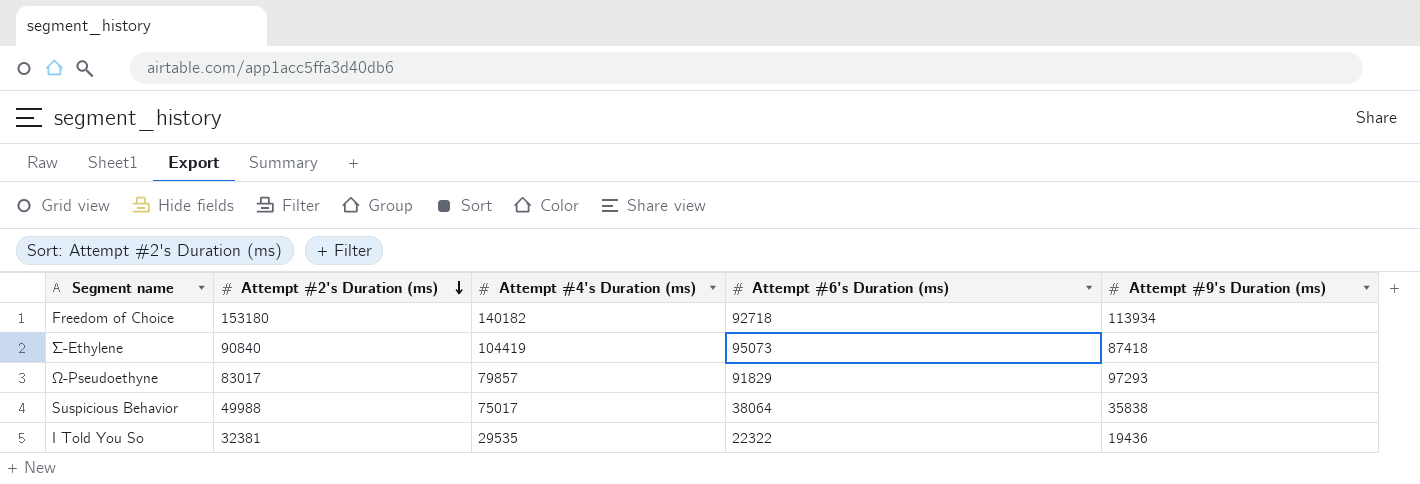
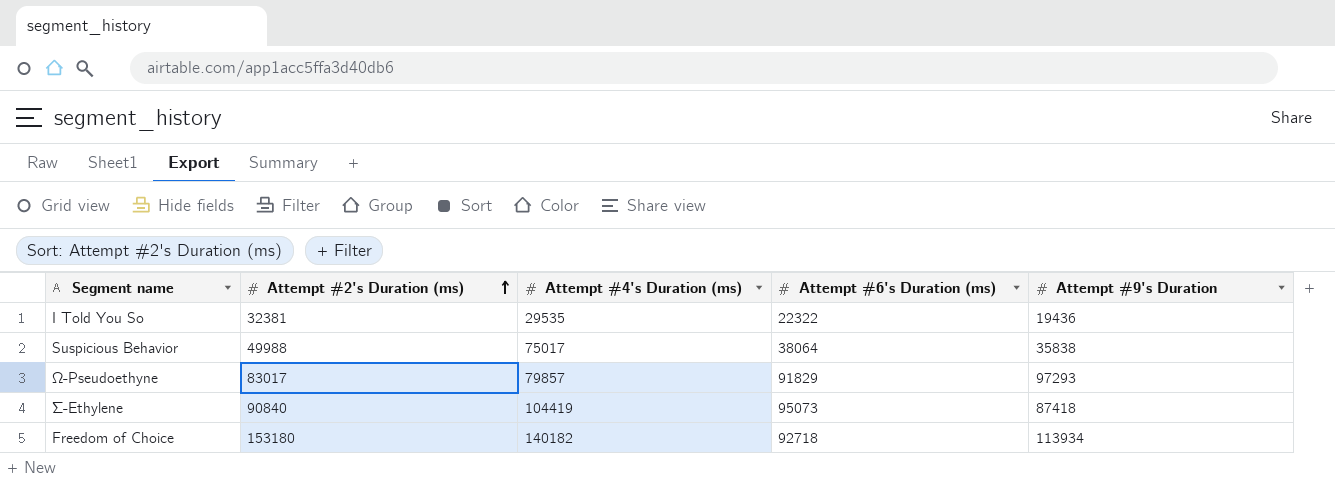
row order: Attempt #2's Duration (ms) descending -> Attempt #2's Duration (ms) ascending
column name: Attempt #9's Duration (ms) -> Attempt #9's Duration

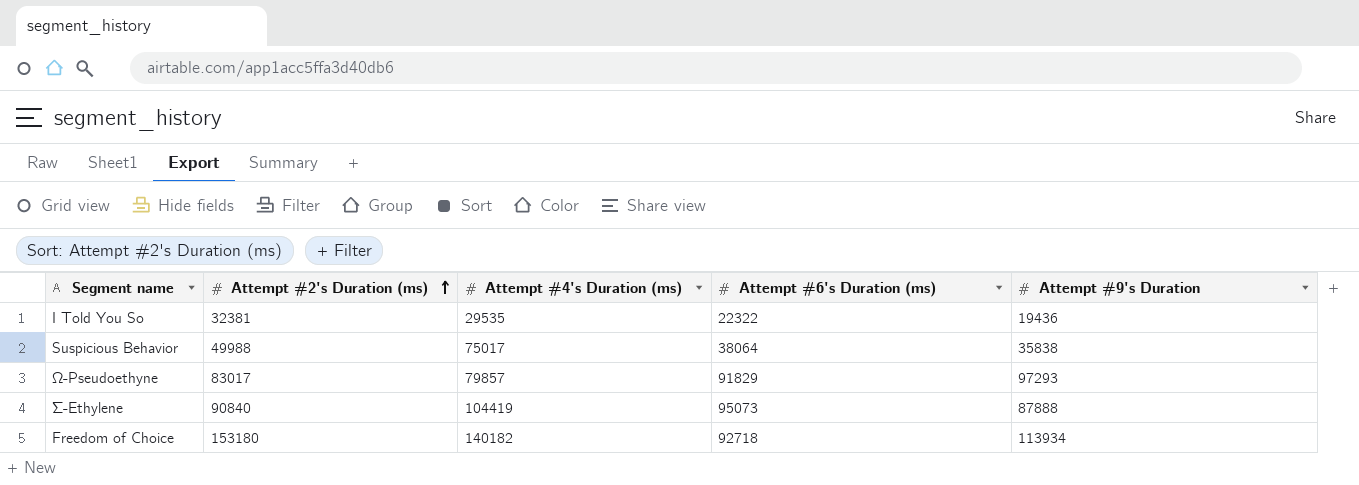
Σ-Ethylene | Attempt #9's Duration: 87418 -> 87888

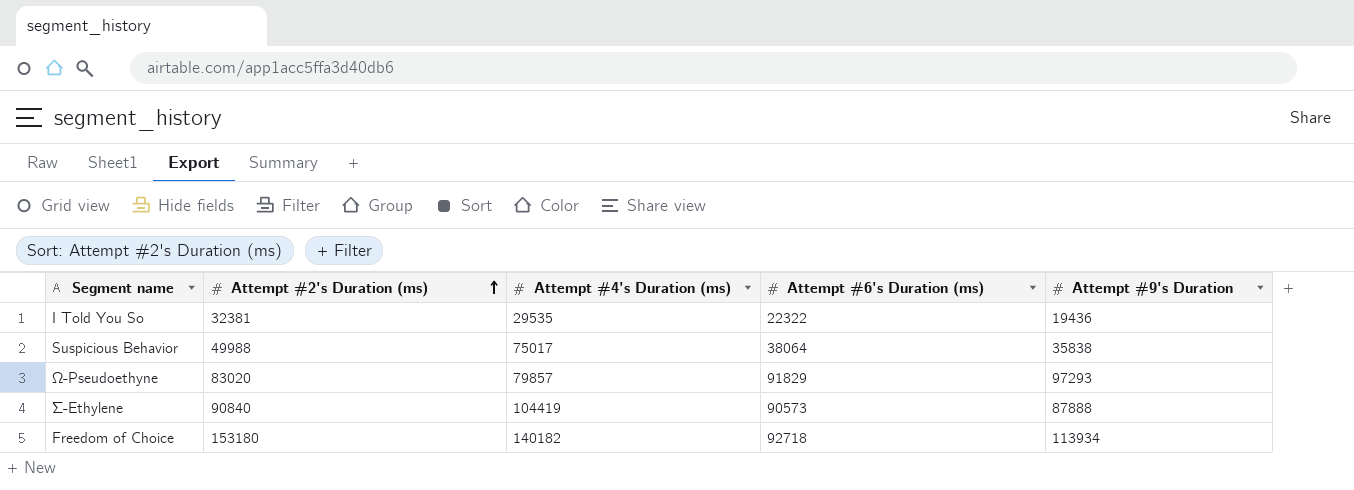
Ω-Pseudoethyne | Attempt #2's Duration (ms): 83017 -> 83020
Σ-Ethylene | Attempt #6's Duration (ms): 95073 -> 90573

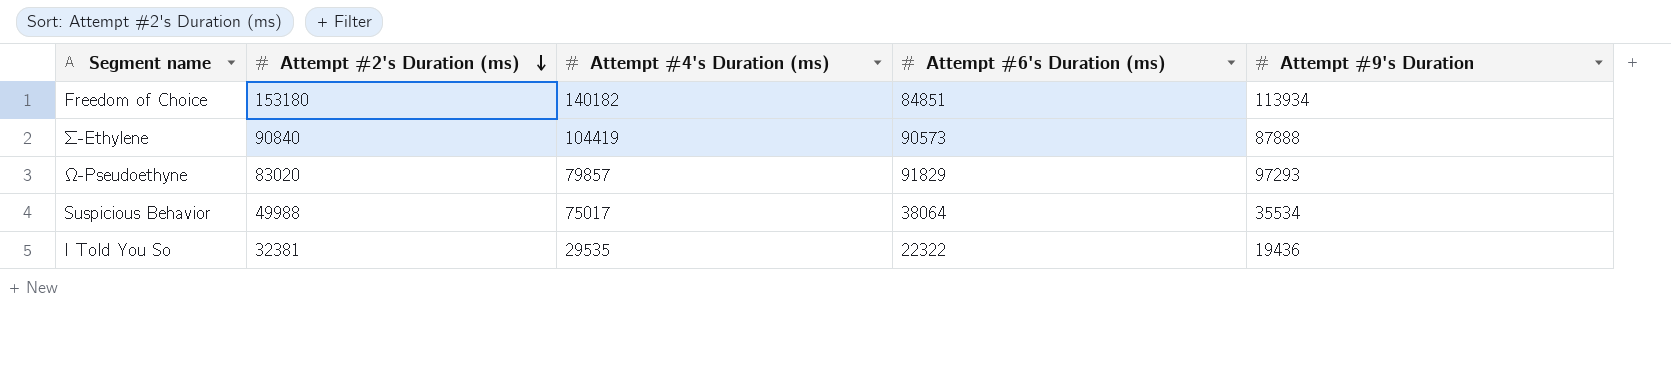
row order: Attempt #2's Duration (ms) ascending -> Attempt #2's Duration (ms) descending
Freedom of Choice | Attempt #6's Duration (ms): 92718 -> 84851
Suspicious Behavior | Attempt #9's Duration: 35838 -> 35534

